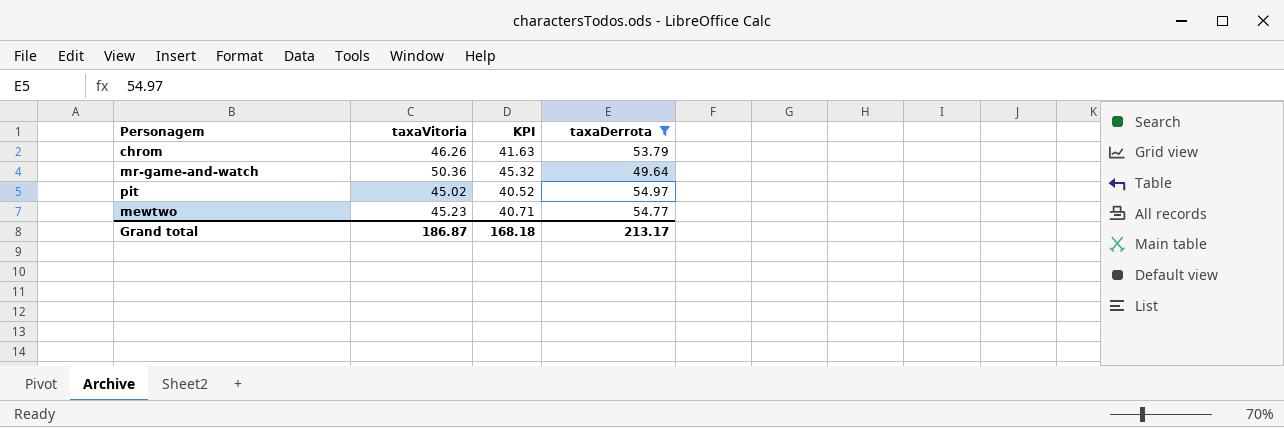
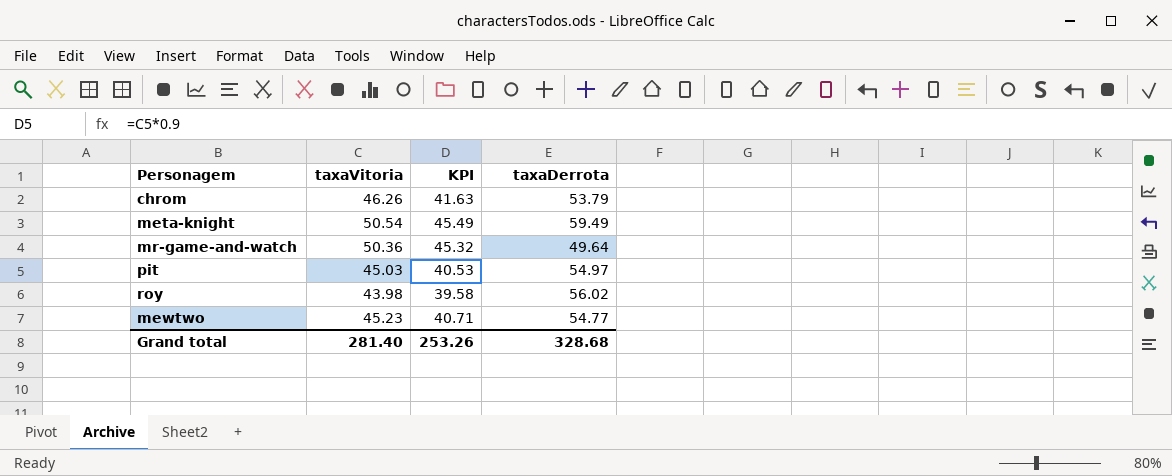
filter: taxaDerrota <= 54.97 -> none
pit | taxaVitoria: 45.02 -> 45.03
pit | KPI: 40.52 -> 40.53
Grand total | taxaVitoria: 186.87 -> 281.40
Grand total | KPI: 168.18 -> 253.26
Grand total | taxaDerrota: 213.17 -> 328.68

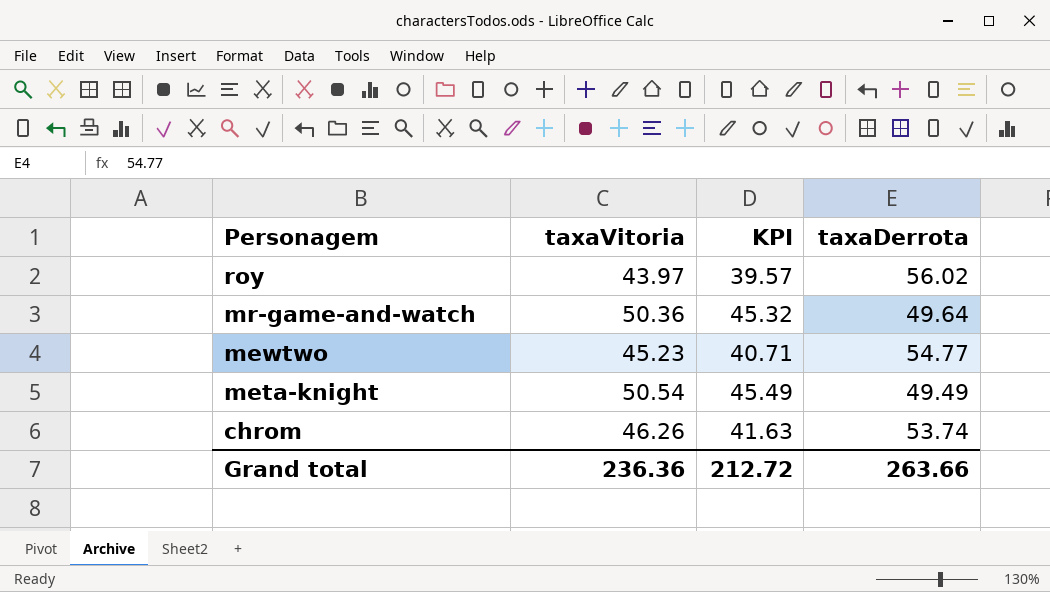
row order: none -> Personagem descending
row pit: 45.03 | 40.53 | 54.97 -> none
roy | taxaVitoria: 43.98 -> 43.97
roy | KPI: 39.58 -> 39.57
meta-knight | taxaDerrota: 59.49 -> 49.49
chrom | taxaDerrota: 53.79 -> 53.74
Grand total | taxaVitoria: 281.40 -> 236.36
Grand total | KPI: 253.26 -> 212.72
Grand total | taxaDerrota: 328.68 -> 263.66

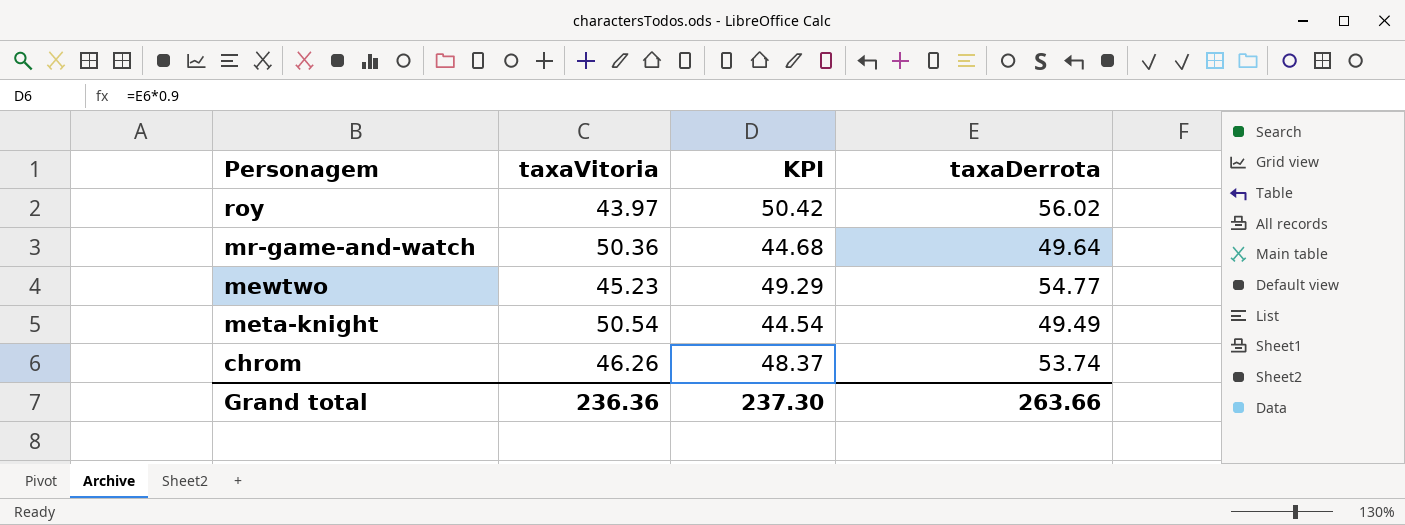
column KPI | formula: [taxaVitoria] * 0.9 -> [taxaDerrota] * 0.9
Grand total | KPI: 212.72 -> 237.30

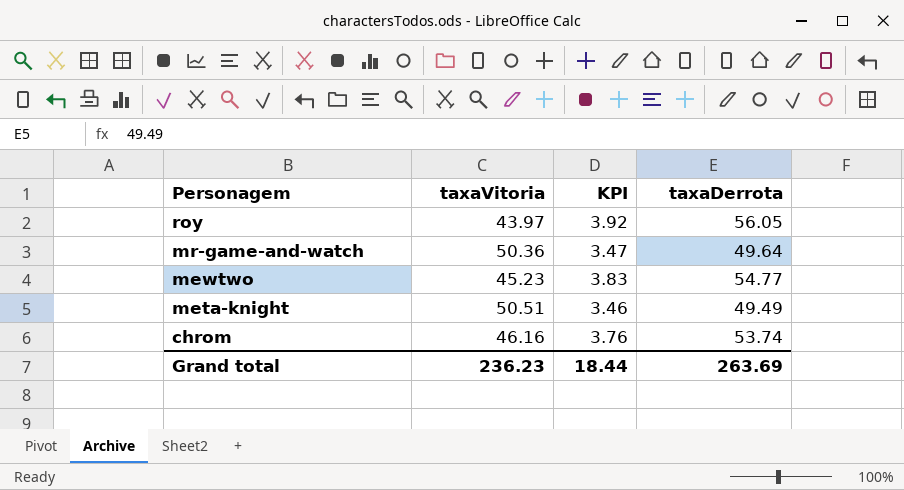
column KPI | formula: [taxaDerrota] * 0.9 -> [taxaDerrota] * 0.07
roy | taxaDerrota: 56.02 -> 56.05
meta-knight | taxaVitoria: 50.54 -> 50.51
chrom | taxaVitoria: 46.26 -> 46.16
Grand total | taxaVitoria: 236.36 -> 236.23
Grand total | KPI: 237.30 -> 18.44
Grand total | taxaDerrota: 263.66 -> 263.69

